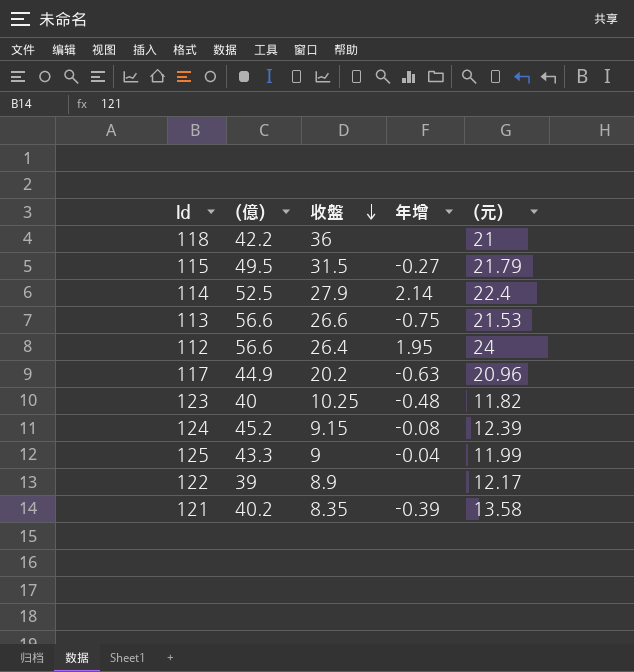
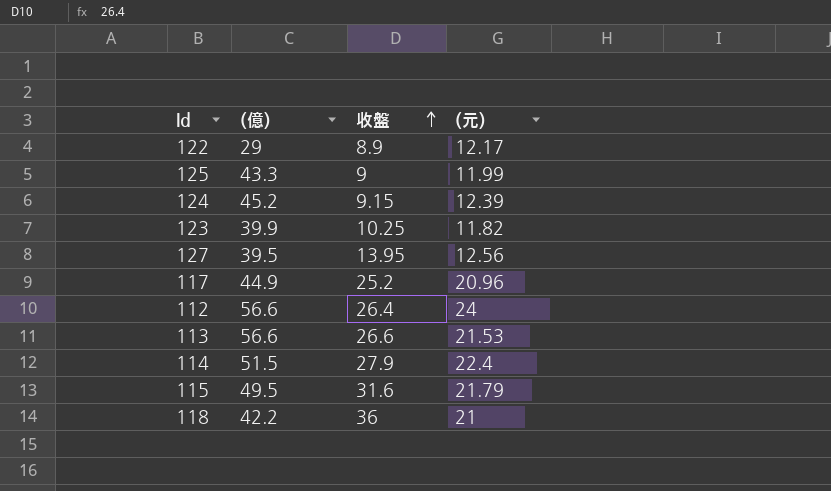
row order: 收盤 descending -> 收盤 ascending
column 年增 | position: 4 -> none
row 121: 40.2 | 8.35 | -0.39 | 13.58 -> none
122 | (億): 39 -> 29
123 | (億): 40 -> 39.9
row 127: none -> 39.5 | 13.95 | 12.56
117 | 收盤: 20.2 -> 25.2
114 | (億): 52.5 -> 51.5
115 | 收盤: 31.5 -> 31.6

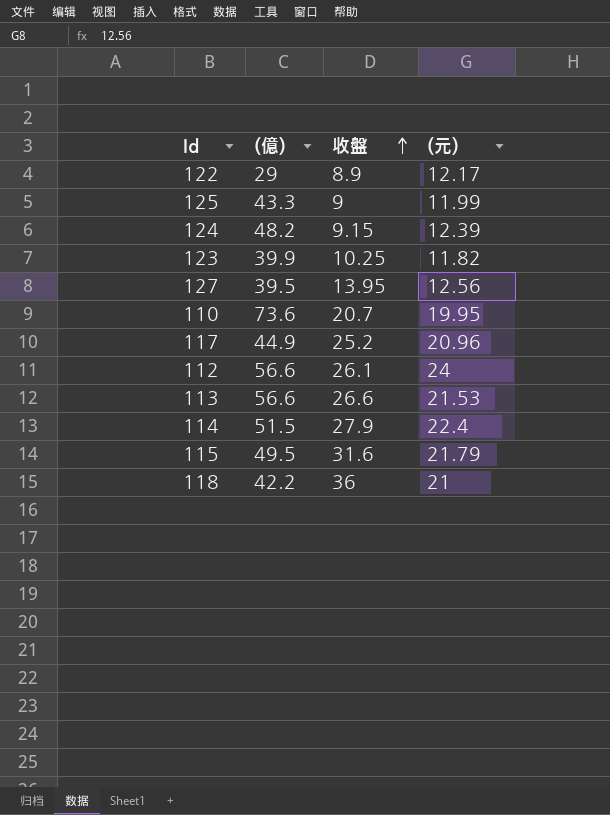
124 | (億): 45.2 -> 48.2
row 110: none -> 73.6 | 20.7 | 19.95
112 | 收盤: 26.4 -> 26.1

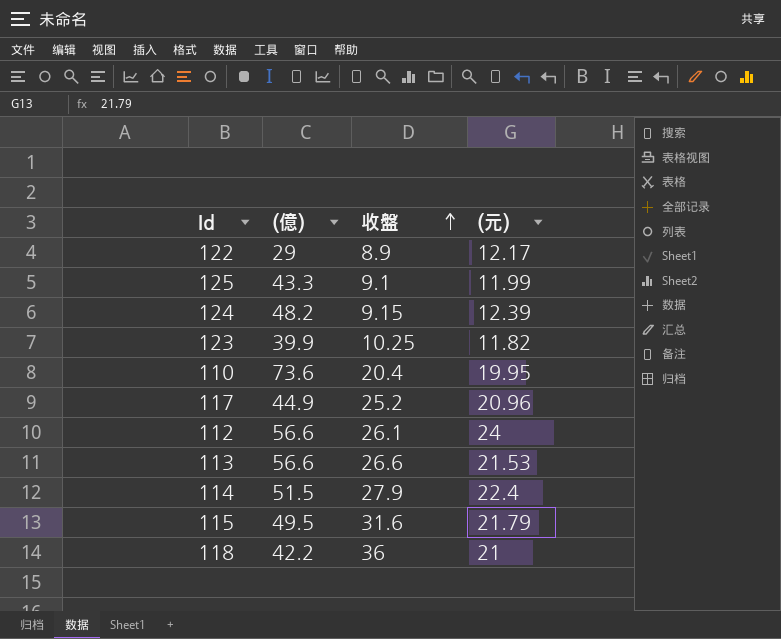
row 127: 39.5 | 13.95 | 12.56 -> none
125 | 收盤: 9 -> 9.1
110 | 收盤: 20.7 -> 20.4

